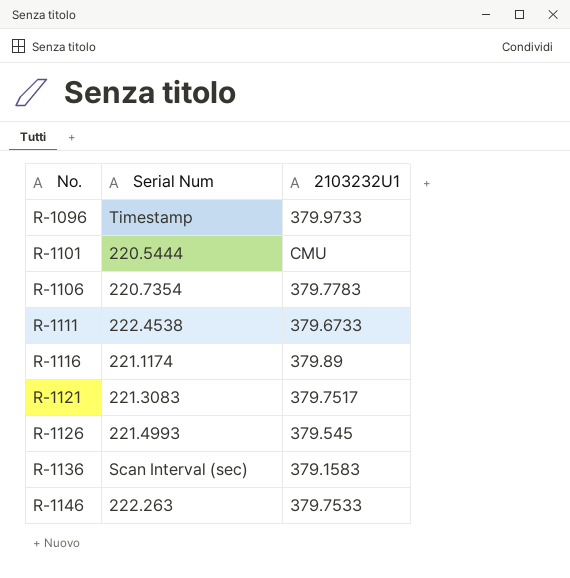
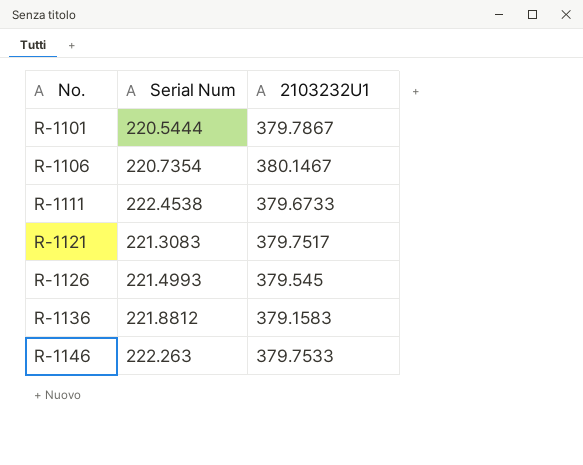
row R-1096: Timestamp | 379.9733 -> none
row R-1116: 221.1174 | 379.89 -> none
R-1101 | 2103232U1: CMU -> 379.7867
R-1106 | 2103232U1: 379.7783 -> 380.1467
R-1136 | Serial Num: Scan Interval (sec) -> 221.8812

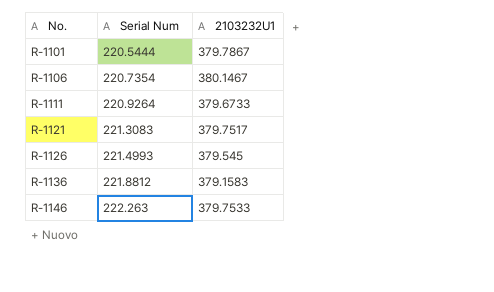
R-1111 | Serial Num: 222.4538 -> 220.9264

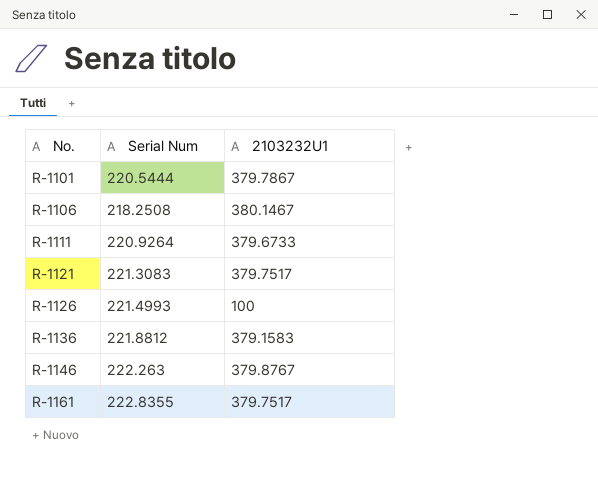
R-1106 | Serial Num: 220.7354 -> 218.2508
R-1126 | 2103232U1: 379.545 -> 100
R-1146 | 2103232U1: 379.7533 -> 379.8767
row R-1161: none -> 222.8355 | 379.7517

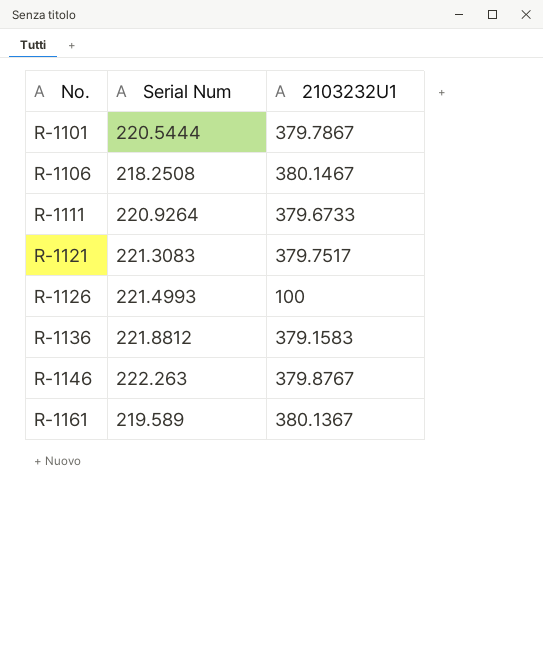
R-1161 | Serial Num: 222.8355 -> 219.589
R-1161 | 2103232U1: 379.7517 -> 380.1367

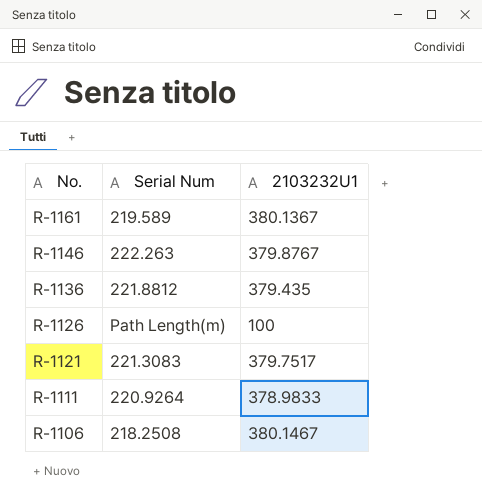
row order: No. ascending -> No. descending
row R-1101: 220.5444 | 379.7867 -> none
R-1136 | 2103232U1: 379.1583 -> 379.435
R-1126 | Serial Num: 221.4993 -> Path Length(m)
R-1111 | 2103232U1: 379.6733 -> 378.9833

